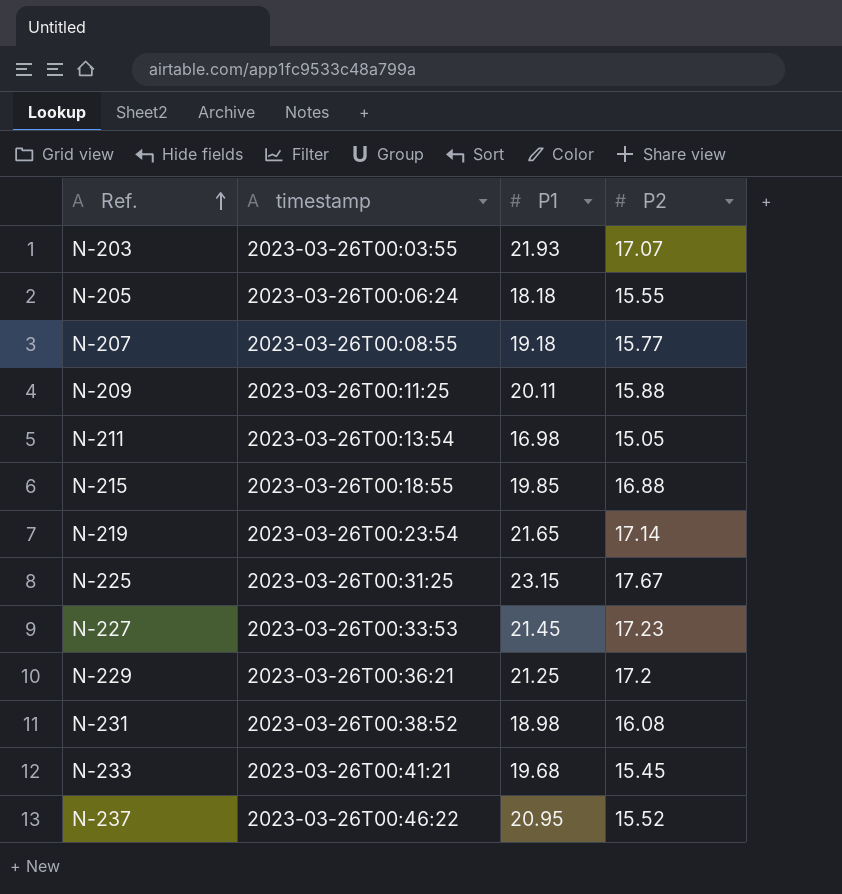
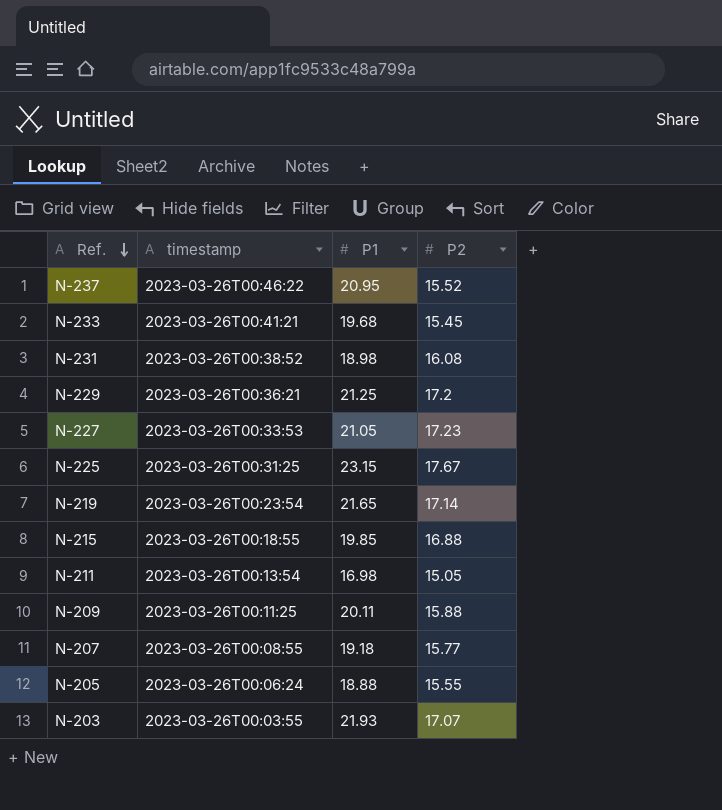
row order: Ref. ascending -> Ref. descending
N-227 | P1: 21.45 -> 21.05
N-205 | P1: 18.18 -> 18.88

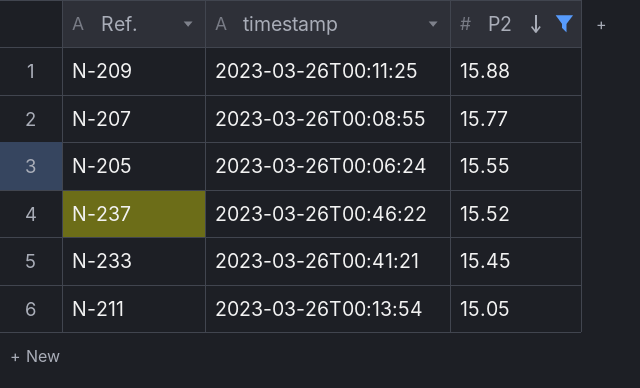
filter: none -> P2 <= 15.88
row order: Ref. descending -> P2 descending
column P1 | position: 3 -> none

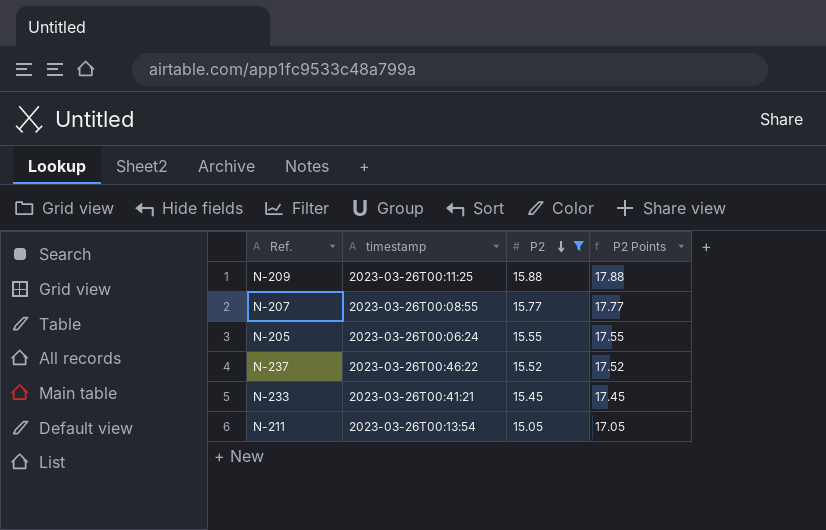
column P2 Points | formula: none -> [P2] + 2

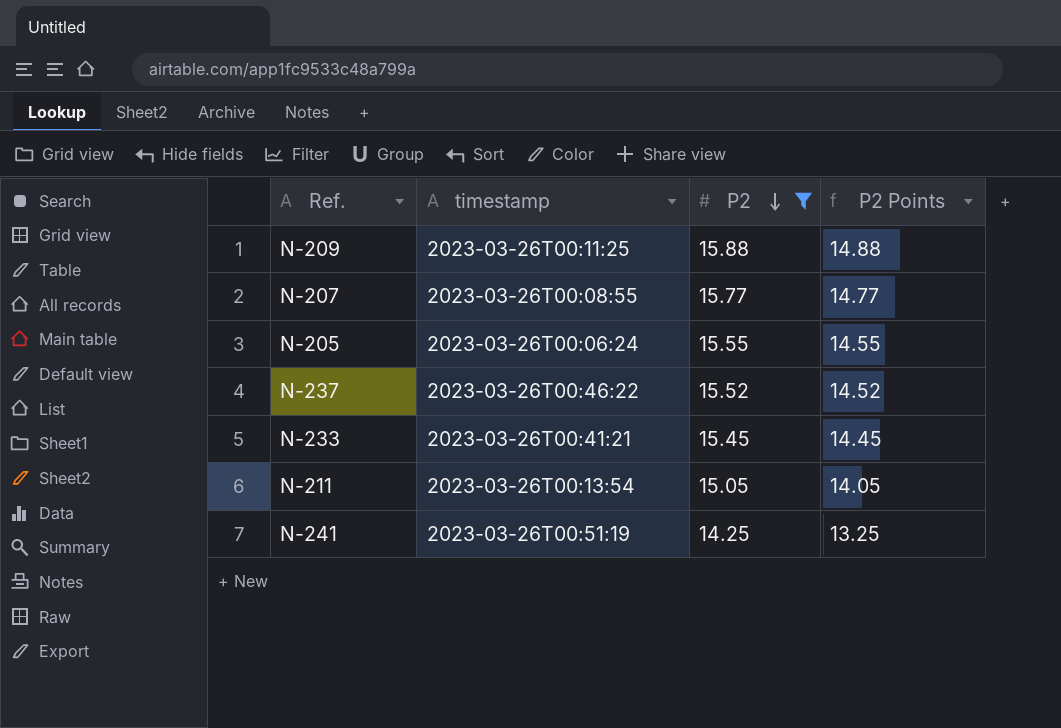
column P2 Points | formula: [P2] + 2 -> [P2] - 1
row N-241: none -> 2023-03-26T00:51:19 | 14.25 | 13.25

